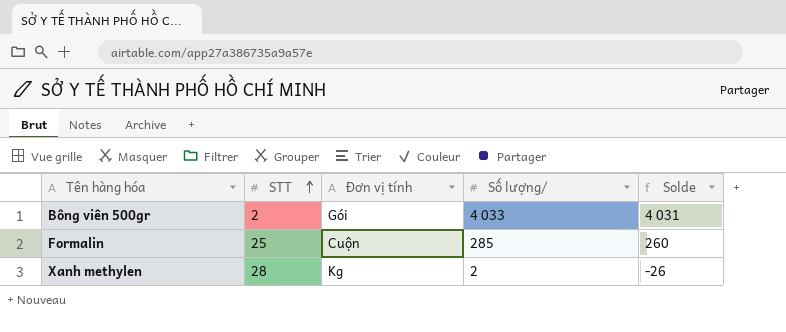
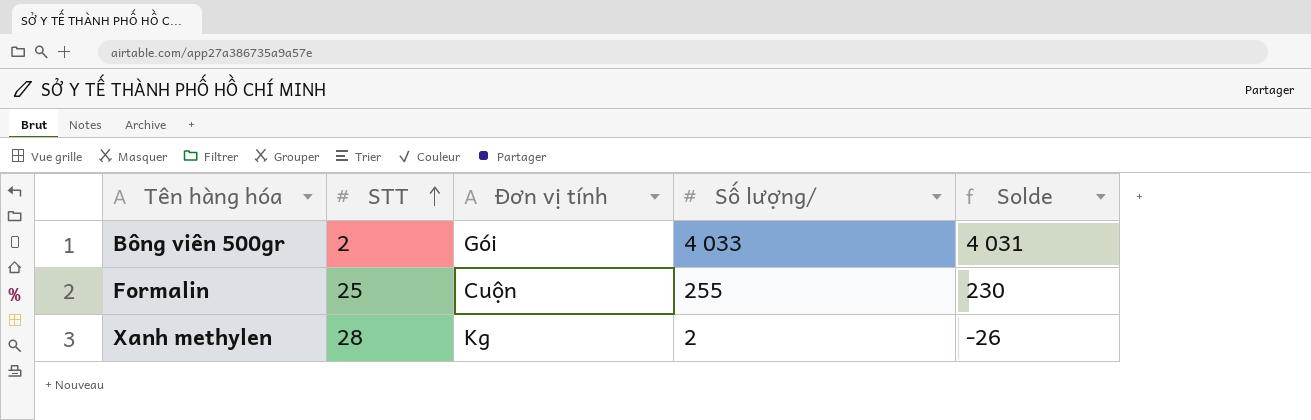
Formalin | Số lượng/: 285 -> 255
Formalin | Solde: 260 -> 230

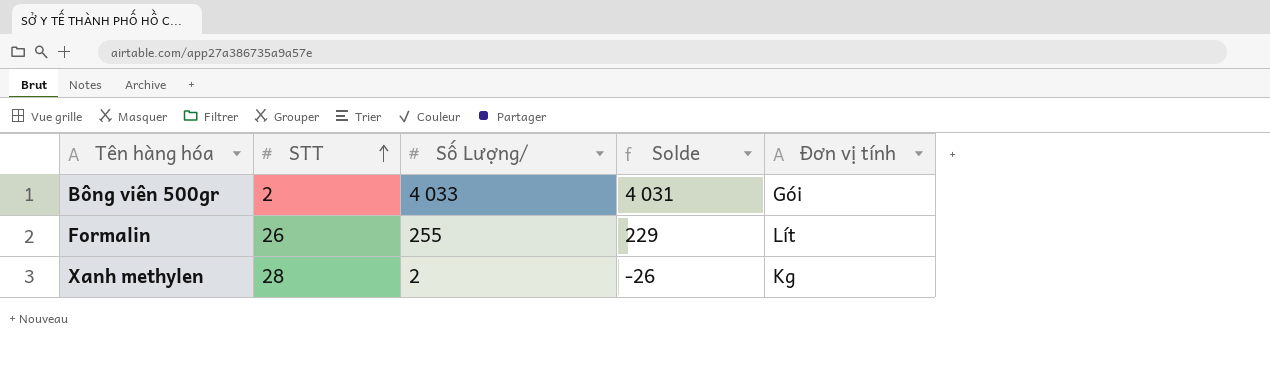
column name: Số lượng/ -> Số Lượng/
column Đơn vị tính | position: 3 -> 5
Formalin | STT: 25 -> 26
Formalin | Solde: 230 -> 229
Formalin | Đơn vị tính: Cuộn -> Lít

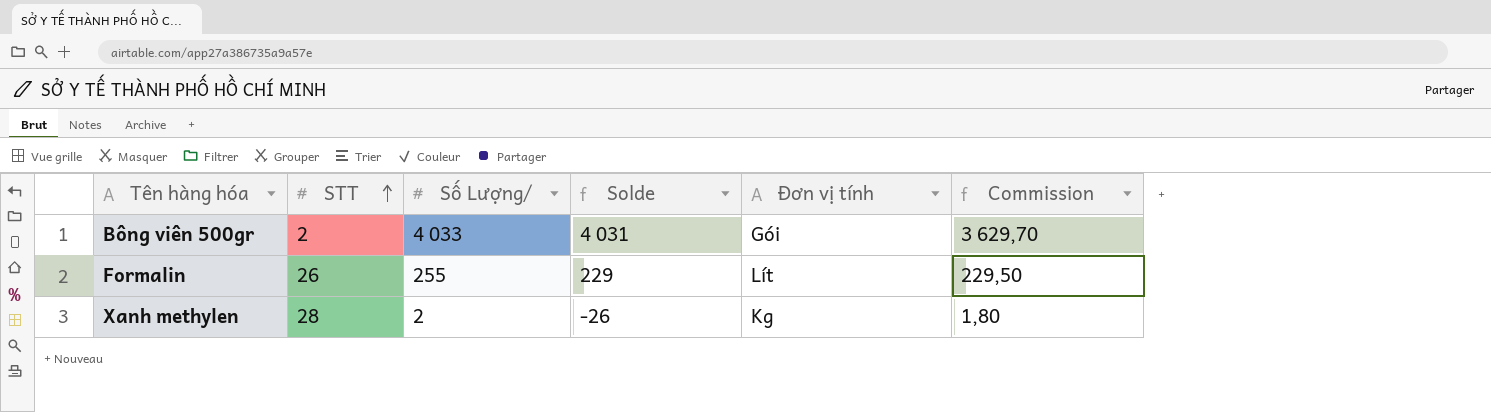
column Commission | formula: none -> [Số Lượng/] * 0,9

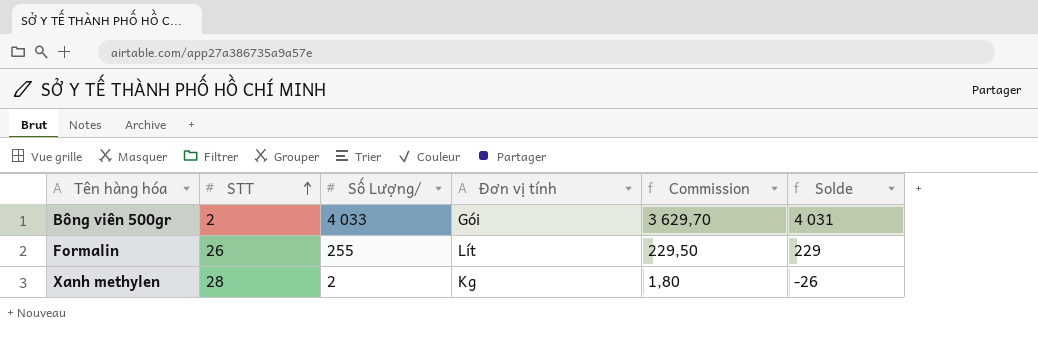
column Solde | position: 4 -> 6

